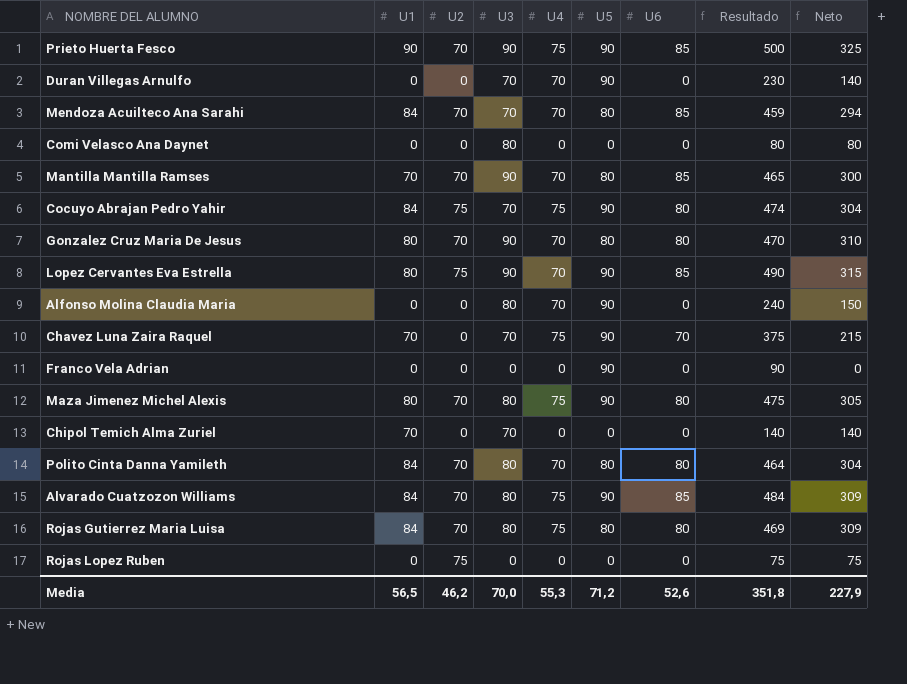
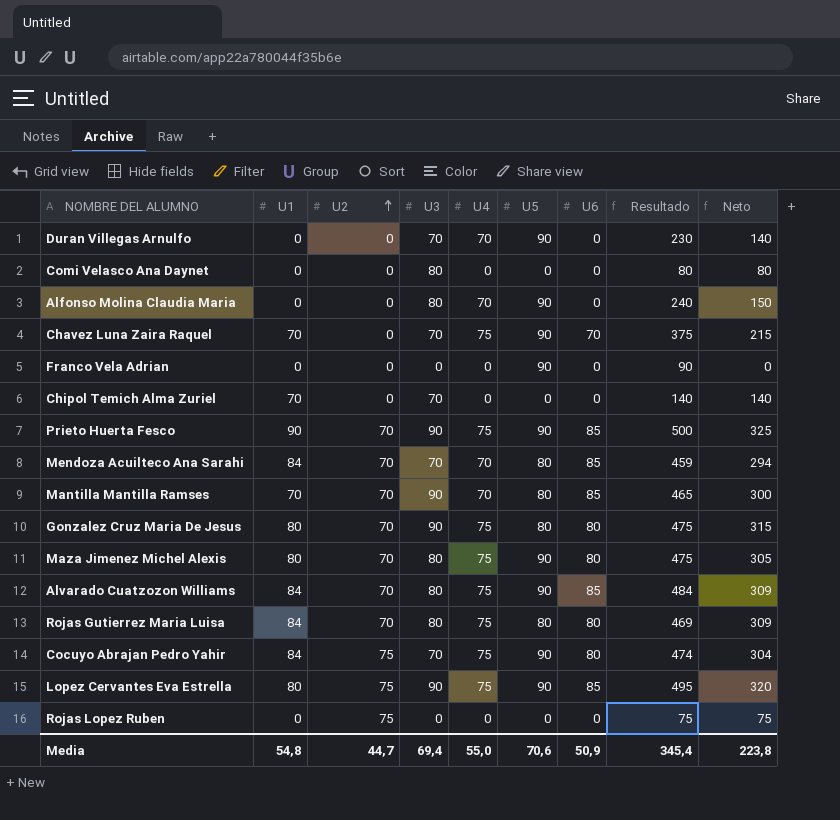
row order: none -> U2 ascending
row Polito Cinta Danna Yamileth: 84 | 70 | 80 | 70 | 80 | 80 | 464 | 304 -> none
Gonzalez Cruz Maria De Jesus | U4: 70 -> 75
Gonzalez Cruz Maria De Jesus | Resultado: 470 -> 475
Gonzalez Cruz Maria De Jesus | Neto: 310 -> 315
Lopez Cervantes Eva Estrella | U4: 70 -> 75
Lopez Cervantes Eva Estrella | Resultado: 490 -> 495
Lopez Cervantes Eva Estrella | Neto: 315 -> 320
Media | U1: 56,5 -> 54,8
Media | U2: 46,2 -> 44,7
Media | U3: 70,0 -> 69,4
Media | U4: 55,3 -> 55,0
Media | U5: 71,2 -> 70,6
Media | U6: 52,6 -> 50,9
Media | Resultado: 351,8 -> 345,4
Media | Neto: 227,9 -> 223,8

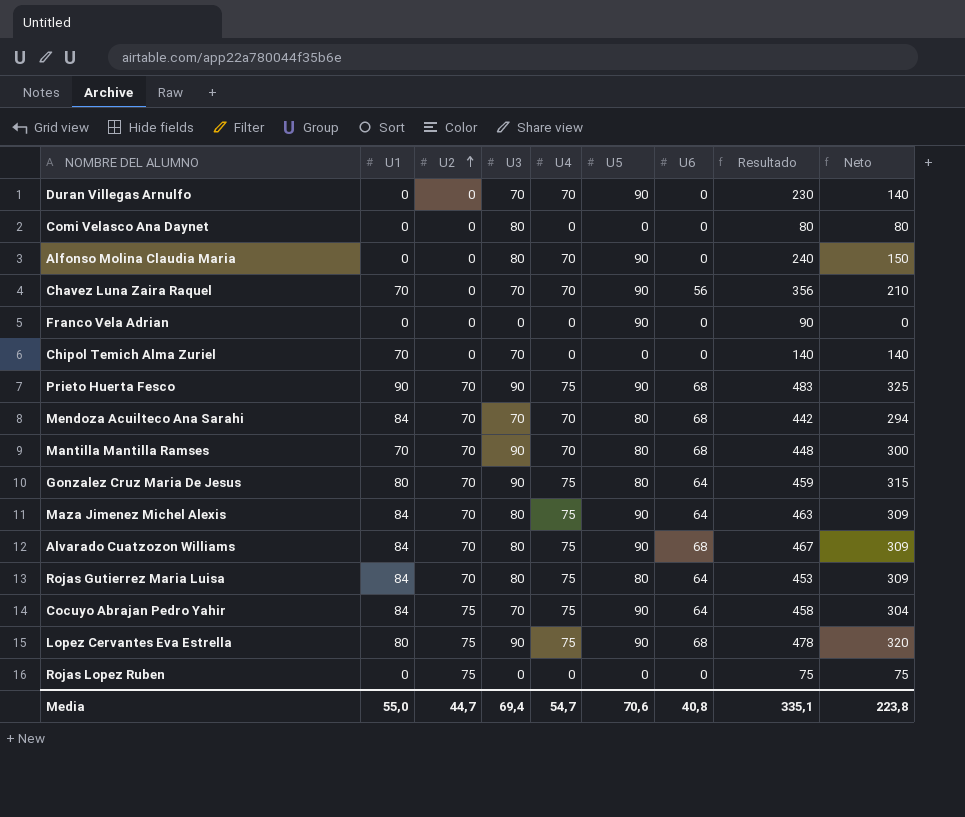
Chavez Luna Zaira Raquel | U4: 75 -> 70
Chavez Luna Zaira Raquel | U6: 70 -> 56
Chavez Luna Zaira Raquel | Resultado: 375 -> 356
Chavez Luna Zaira Raquel | Neto: 215 -> 210
Prieto Huerta Fesco | U6: 85 -> 68
Prieto Huerta Fesco | Resultado: 500 -> 483
Mendoza Acuilteco Ana Sarahi | U6: 85 -> 68
Mendoza Acuilteco Ana Sarahi | Resultado: 459 -> 442
Mantilla Mantilla Ramses | U6: 85 -> 68
Mantilla Mantilla Ramses | Resultado: 465 -> 448
Gonzalez Cruz Maria De Jesus | U6: 80 -> 64
Gonzalez Cruz Maria De Jesus | Resultado: 475 -> 459
Maza Jimenez Michel Alexis | U1: 80 -> 84
Maza Jimenez Michel Alexis | U6: 80 -> 64
Maza Jimenez Michel Alexis | Resultado: 475 -> 463
Maza Jimenez Michel Alexis | Neto: 305 -> 309
Alvarado Cuatzozon Williams | U6: 85 -> 68
Alvarado Cuatzozon Williams | Resultado: 484 -> 467
Rojas Gutierrez Maria Luisa | U6: 80 -> 64
Rojas Gutierrez Maria Luisa | Resultado: 469 -> 453
Cocuyo Abrajan Pedro Yahir | U6: 80 -> 64
Cocuyo Abrajan Pedro Yahir | Resultado: 474 -> 458
Lopez Cervantes Eva Estrella | U6: 85 -> 68
Lopez Cervantes Eva Estrella | Resultado: 495 -> 478
Media | U1: 54,8 -> 55,0
Media | U4: 55,0 -> 54,7
Media | U6: 50,9 -> 40,8
Media | Resultado: 345,4 -> 335,1

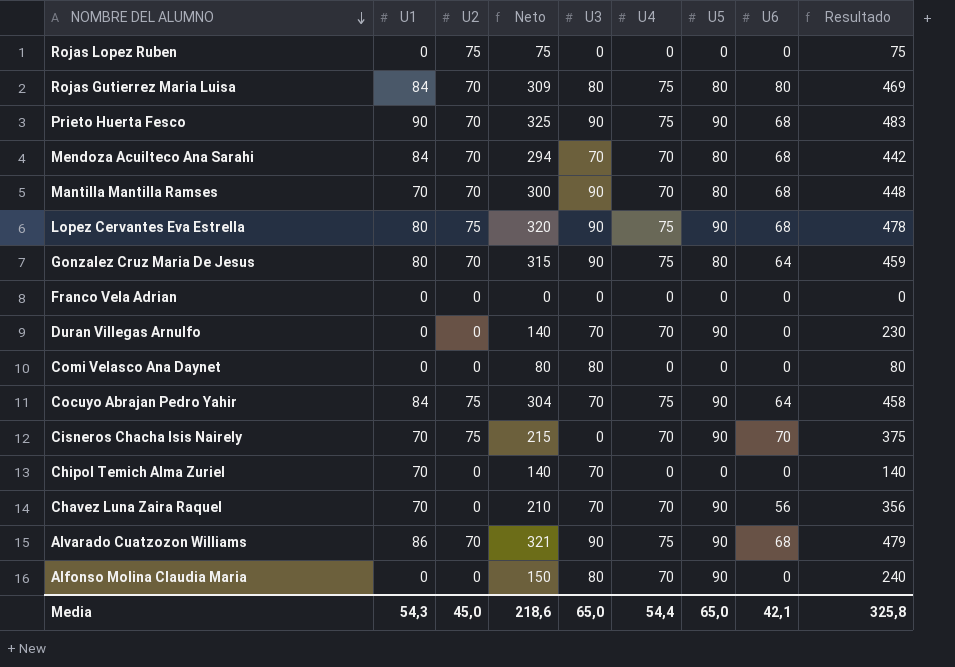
row order: U2 ascending -> NOMBRE DEL ALUMNO descending
column Neto | position: 9 -> 4
row Maza Jimenez Michel Alexis: 84 | 70 | 80 | 75 | 90 | 64 | 463 | 309 -> none
Rojas Gutierrez Maria Luisa | U6: 64 -> 80
Rojas Gutierrez Maria Luisa | Resultado: 453 -> 469
Franco Vela Adrian | U5: 90 -> 0
Franco Vela Adrian | Resultado: 90 -> 0
row Cisneros Chacha Isis Nairely: none -> 70 | 75 | 215 | 0 | 70 | 90 | 70 | 375
Alvarado Cuatzozon Williams | U1: 84 -> 86
Alvarado Cuatzozon Williams | Neto: 309 -> 321
Alvarado Cuatzozon Williams | U3: 80 -> 90
Alvarado Cuatzozon Williams | Resultado: 467 -> 479
Media | U1: 55,0 -> 54,3
Media | U2: 44,7 -> 45,0
Media | Neto: 223,8 -> 218,6
Media | U3: 69,4 -> 65,0
Media | U4: 54,7 -> 54,4
Media | U5: 70,6 -> 65,0
Media | U6: 40,8 -> 42,1
Media | Resultado: 335,1 -> 325,8

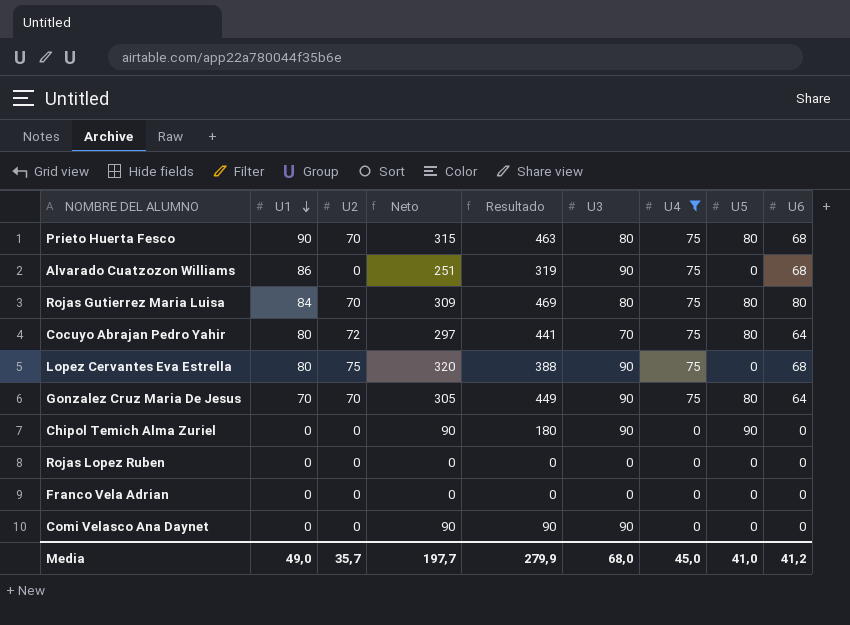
filter: none -> U4 != 70
row order: NOMBRE DEL ALUMNO descending -> U1 descending
column Resultado | position: 9 -> 5
Prieto Huerta Fesco | Neto: 325 -> 315
Prieto Huerta Fesco | Resultado: 483 -> 463
Prieto Huerta Fesco | U3: 90 -> 80
Prieto Huerta Fesco | U5: 90 -> 80
Alvarado Cuatzozon Williams | U2: 70 -> 0
Alvarado Cuatzozon Williams | Neto: 321 -> 251
Alvarado Cuatzozon Williams | Resultado: 479 -> 319
Alvarado Cuatzozon Williams | U5: 90 -> 0
Cocuyo Abrajan Pedro Yahir | U1: 84 -> 80
Cocuyo Abrajan Pedro Yahir | U2: 75 -> 72
Cocuyo Abrajan Pedro Yahir | Neto: 304 -> 297
Cocuyo Abrajan Pedro Yahir | Resultado: 458 -> 441
Cocuyo Abrajan Pedro Yahir | U5: 90 -> 80
Lopez Cervantes Eva Estrella | Resultado: 478 -> 388
Lopez Cervantes Eva Estrella | U5: 90 -> 0
Gonzalez Cruz Maria De Jesus | U1: 80 -> 70
Gonzalez Cruz Maria De Jesus | Neto: 315 -> 305
Gonzalez Cruz Maria De Jesus | Resultado: 459 -> 449
Chipol Temich Alma Zuriel | U1: 70 -> 0
Chipol Temich Alma Zuriel | Neto: 140 -> 90
Chipol Temich Alma Zuriel | Resultado: 140 -> 180
Chipol Temich Alma Zuriel | U3: 70 -> 90
Chipol Temich Alma Zuriel | U5: 0 -> 90
Rojas Lopez Ruben | U2: 75 -> 0
Rojas Lopez Ruben | Neto: 75 -> 0
Rojas Lopez Ruben | Resultado: 75 -> 0
Comi Velasco Ana Daynet | Neto: 80 -> 90
Comi Velasco Ana Daynet | Resultado: 80 -> 90
Comi Velasco Ana Daynet | U3: 80 -> 90
Media | U1: 54,3 -> 49,0
Media | U2: 45,0 -> 35,7
Media | Neto: 218,6 -> 197,7
Media | Resultado: 325,8 -> 279,9
Media | U3: 65,0 -> 68,0
Media | U4: 54,4 -> 45,0
Media | U5: 65,0 -> 41,0
Media | U6: 42,1 -> 41,2

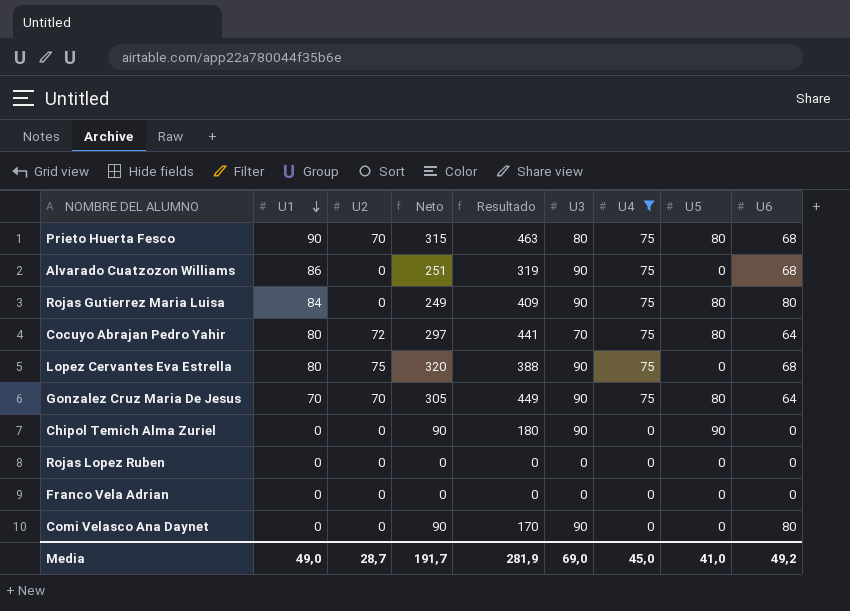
Rojas Gutierrez Maria Luisa | U2: 70 -> 0
Rojas Gutierrez Maria Luisa | Neto: 309 -> 249
Rojas Gutierrez Maria Luisa | Resultado: 469 -> 409
Rojas Gutierrez Maria Luisa | U3: 80 -> 90
Comi Velasco Ana Daynet | Resultado: 90 -> 170
Comi Velasco Ana Daynet | U6: 0 -> 80
Media | U2: 35,7 -> 28,7
Media | Neto: 197,7 -> 191,7
Media | Resultado: 279,9 -> 281,9
Media | U3: 68,0 -> 69,0
Media | U6: 41,2 -> 49,2

